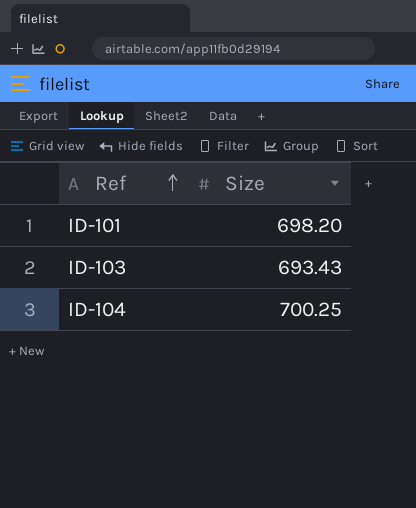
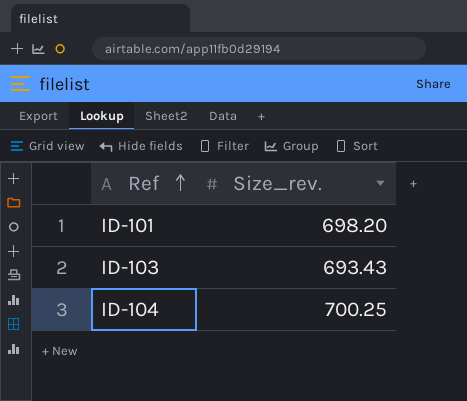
column name: Size -> Size_rev.

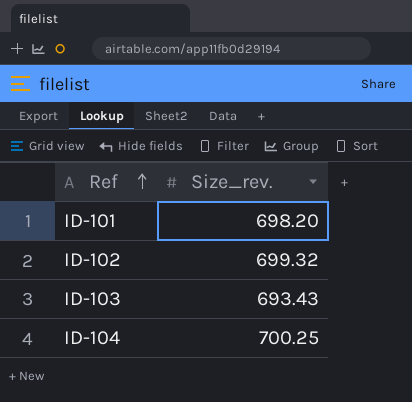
row ID-102: none -> 699.32

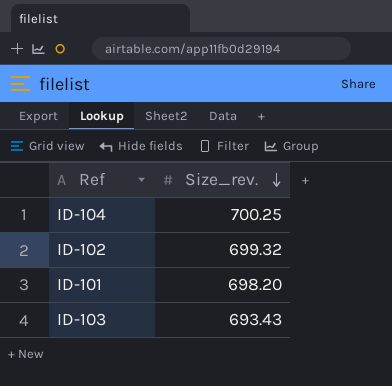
row order: Ref ascending -> Size_rev. descending

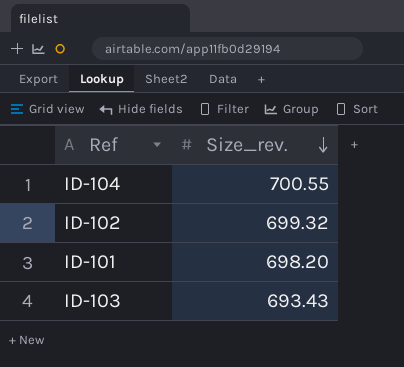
ID-104 | Size_rev.: 700.25 -> 700.55

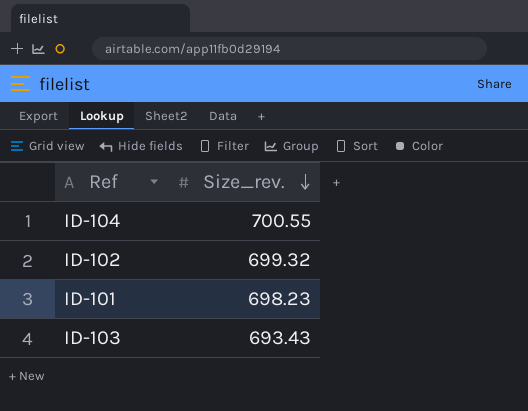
ID-101 | Size_rev.: 698.20 -> 698.23

